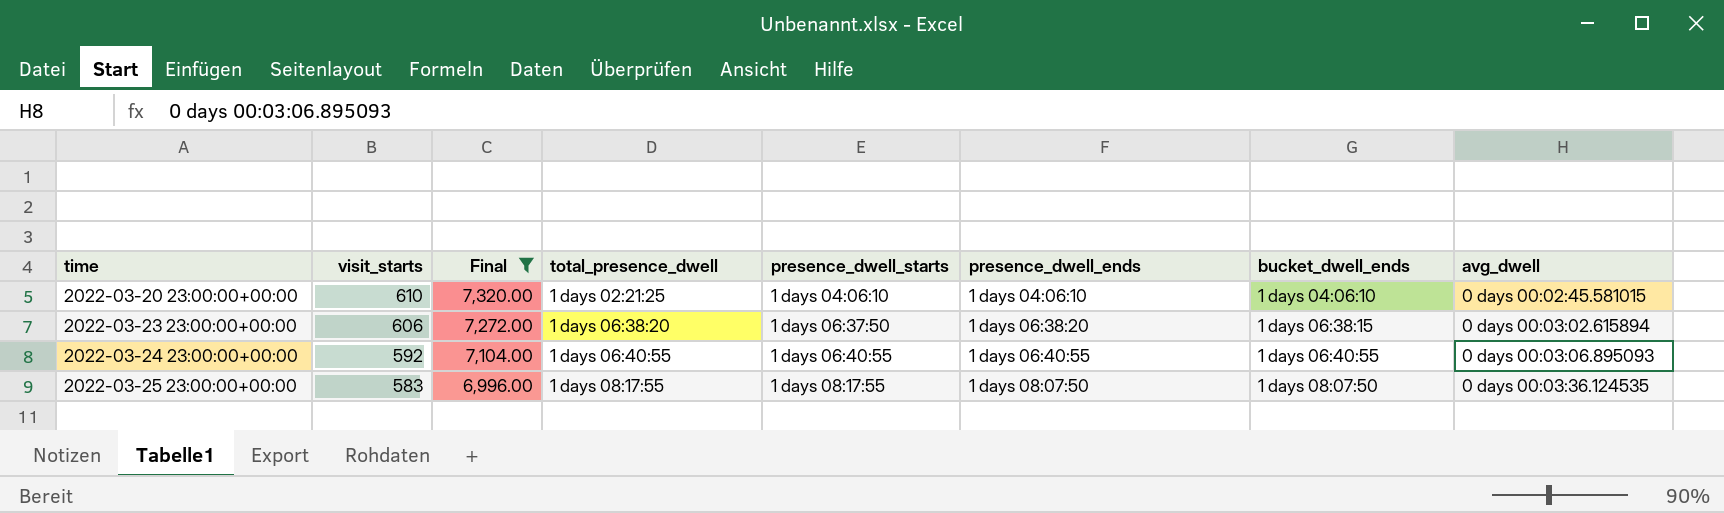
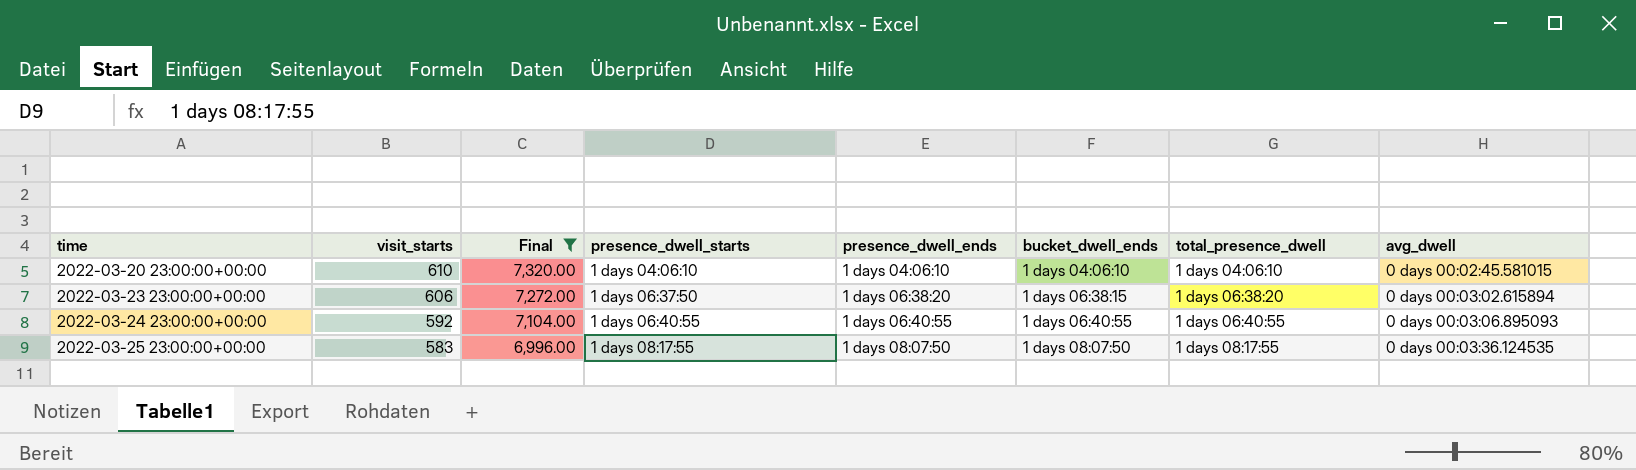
column total_presence_dwell | position: 4 -> 7
2022-03-20 23:00:00+00:00 | total_presence_dwell: 1 days 02:21:25 -> 1 days 04:06:10

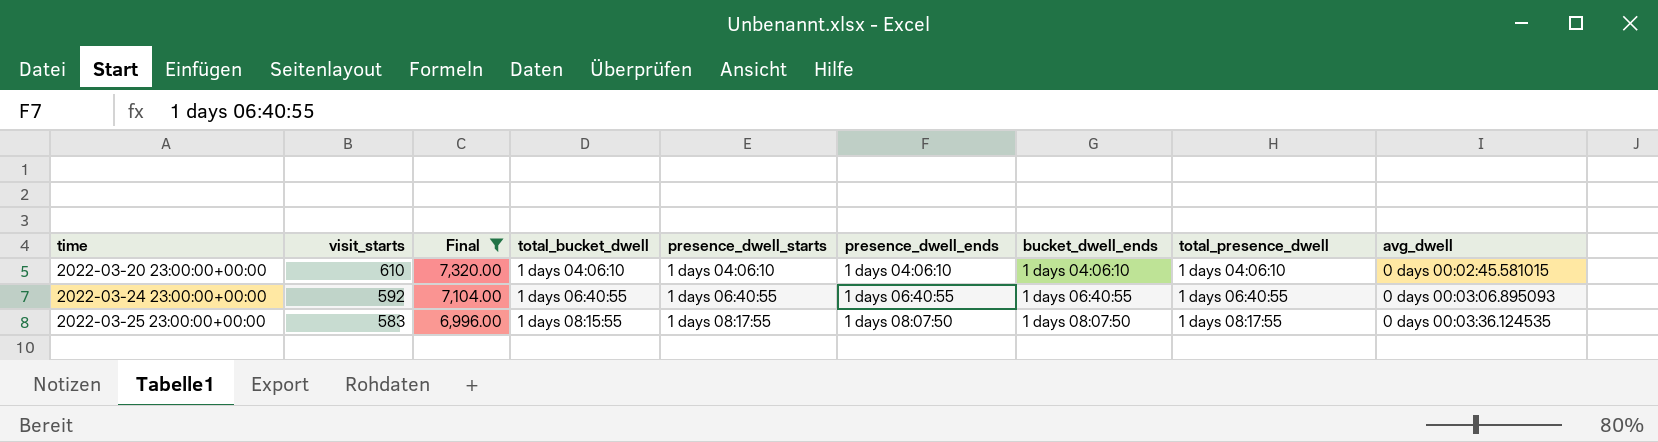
column total_bucket_dwell | position: none -> 4
row 2022-03-23 23:00:00+00:00: 606 | 7,272.00 | 1 days 06:37:50 | 1 days 06:38:20 | 1 days 06:38:15 | 1 days 06:38:20 | 0 days 00:03:02.615894 -> none

